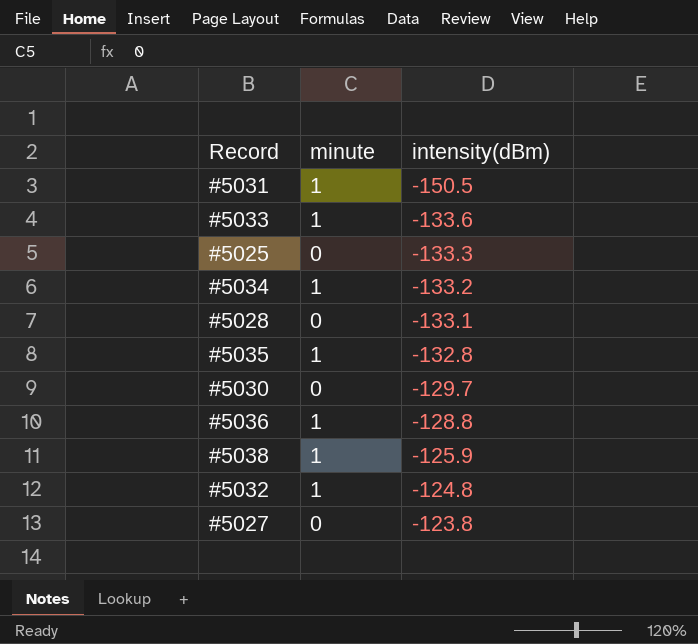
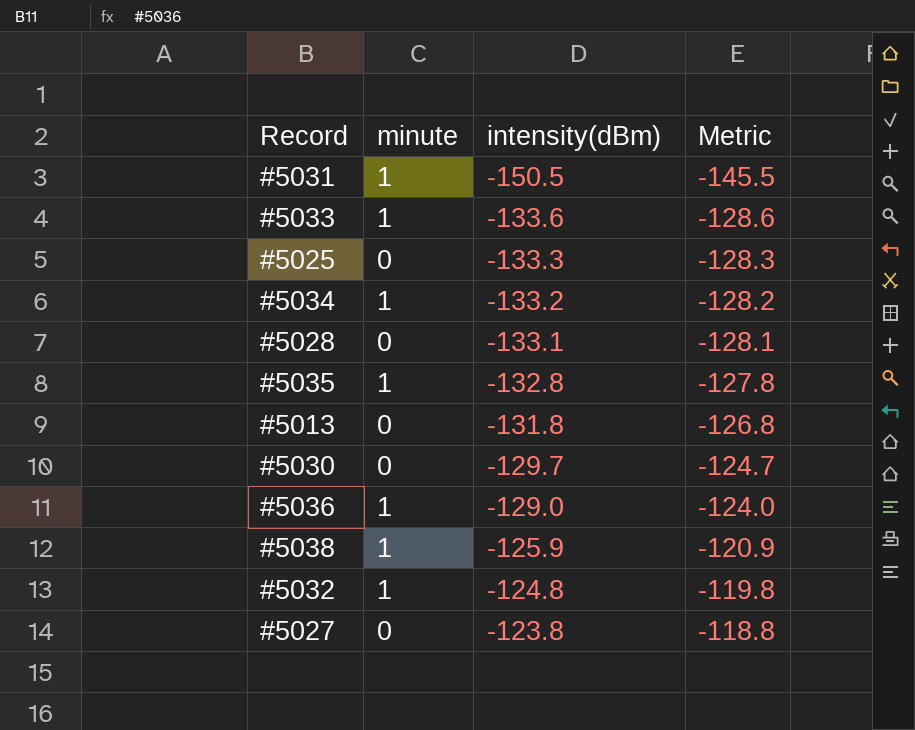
column Metric | formula: none -> [intensity(dBm)] + 5
row #5013: none -> 0 | -131.8 | -126.8
#5036 | intensity(dBm): -128.8 -> -129.0

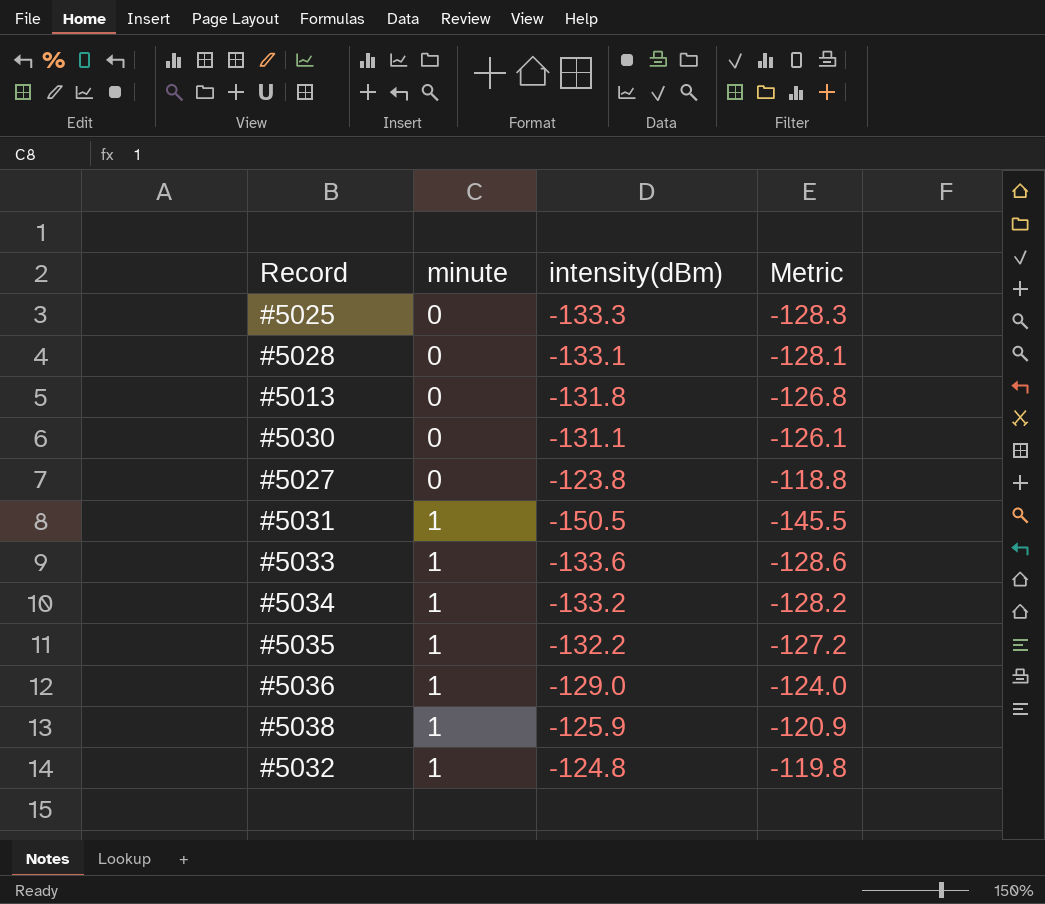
row order: intensity(dBm) ascending -> minute ascending
#5030 | intensity(dBm): -129.7 -> -131.1
#5030 | Metric: -124.7 -> -126.1
#5035 | intensity(dBm): -132.8 -> -132.2
#5035 | Metric: -127.8 -> -127.2

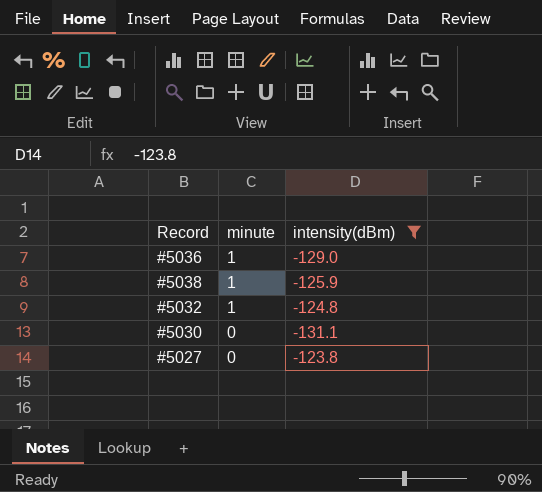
filter: none -> intensity(dBm) >= -131.1
row order: minute ascending -> minute descending
column Metric | formula: [intensity(dBm)] + 5 -> none

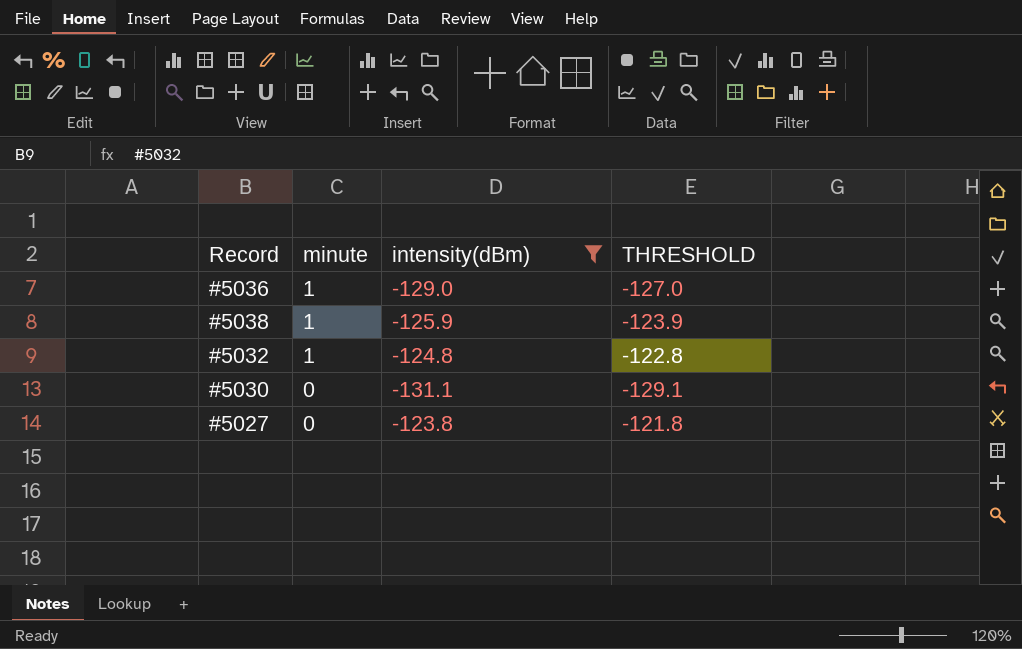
column THRESHOLD | formula: none -> [intensity(dBm)] + 2

